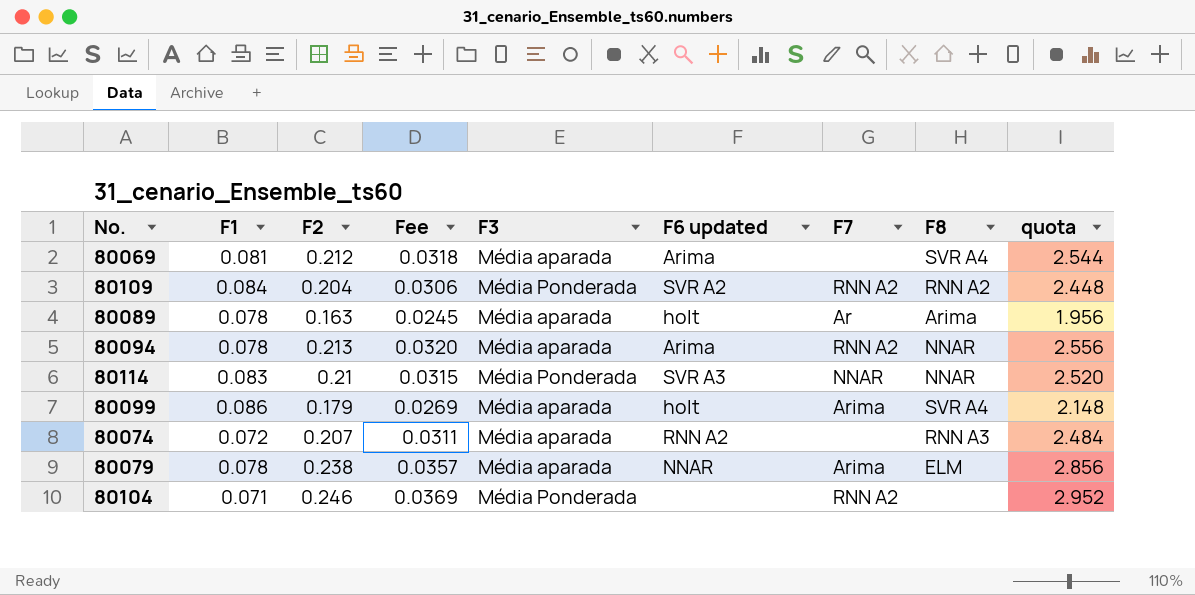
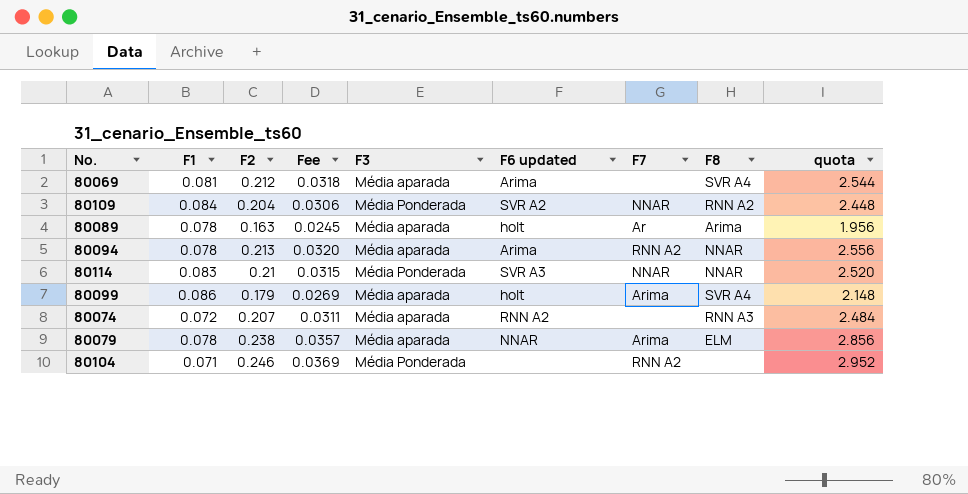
80109 | F7: RNN A2 -> NNAR

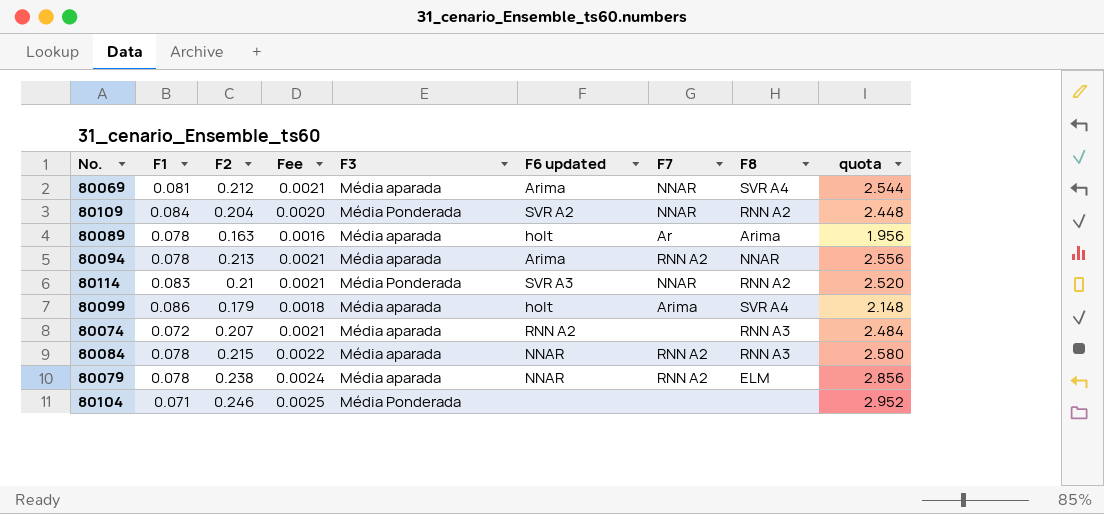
column Fee | formula: [F2] * 0.15 -> [F2] * 0.01
80069 | F7: none -> NNAR
80114 | F8: NNAR -> RNN A2
row 80084: none -> 0.078 | 0.215 | 0.0022 | Média aparada | NNAR | RNN A2 | RNN A3 | 2.580
80079 | F7: Arima -> RNN A2
80104 | F7: RNN A2 -> none

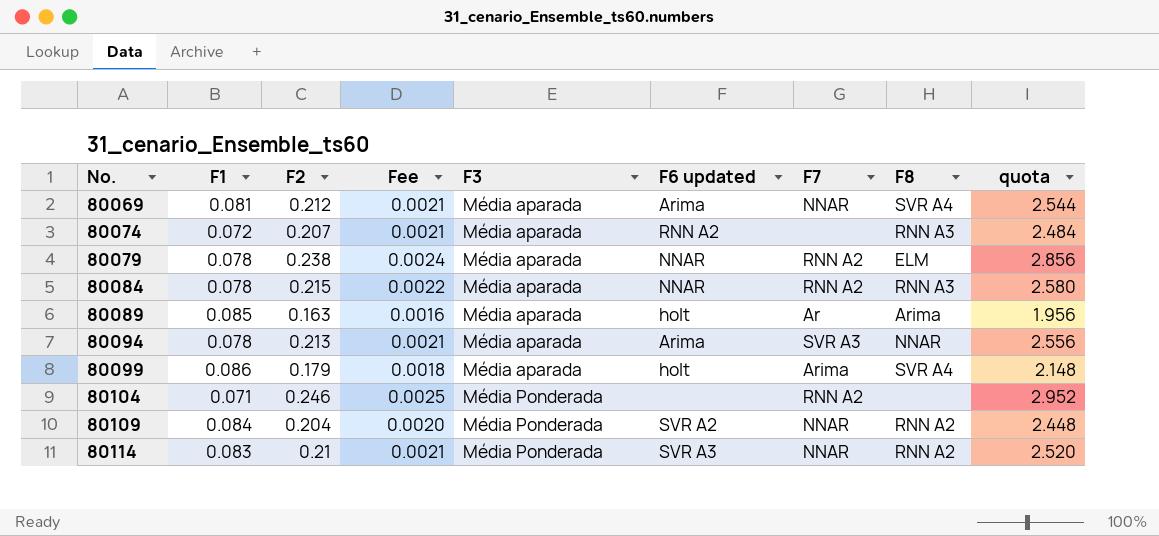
row order: none -> No. ascending
80089 | F1: 0.078 -> 0.085
80094 | F7: RNN A2 -> SVR A3
80104 | F7: none -> RNN A2

